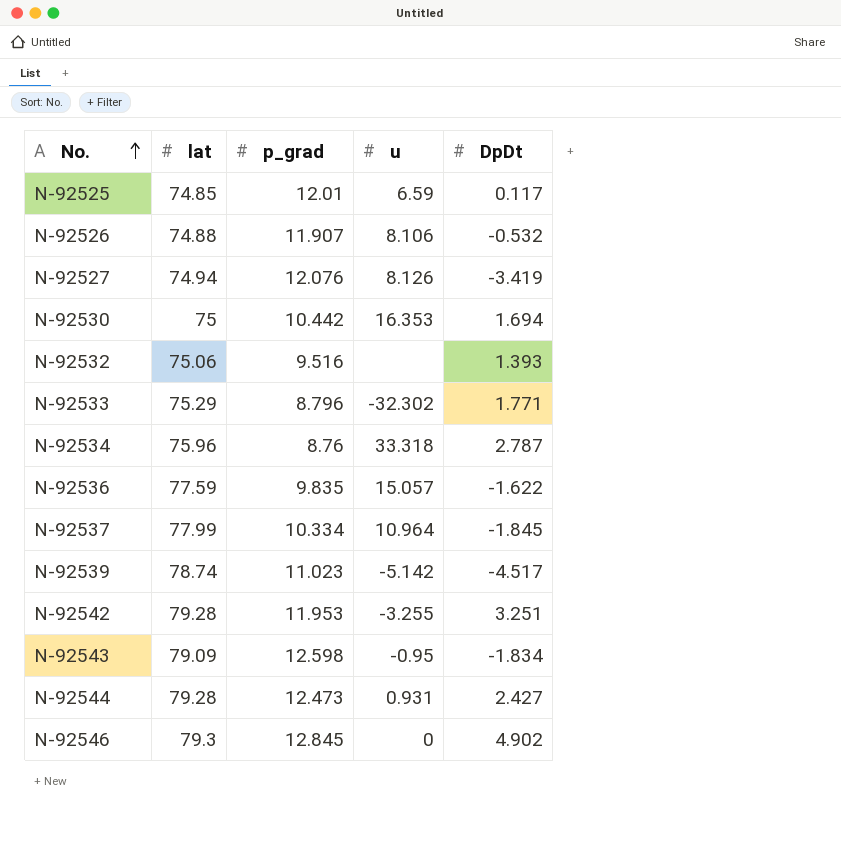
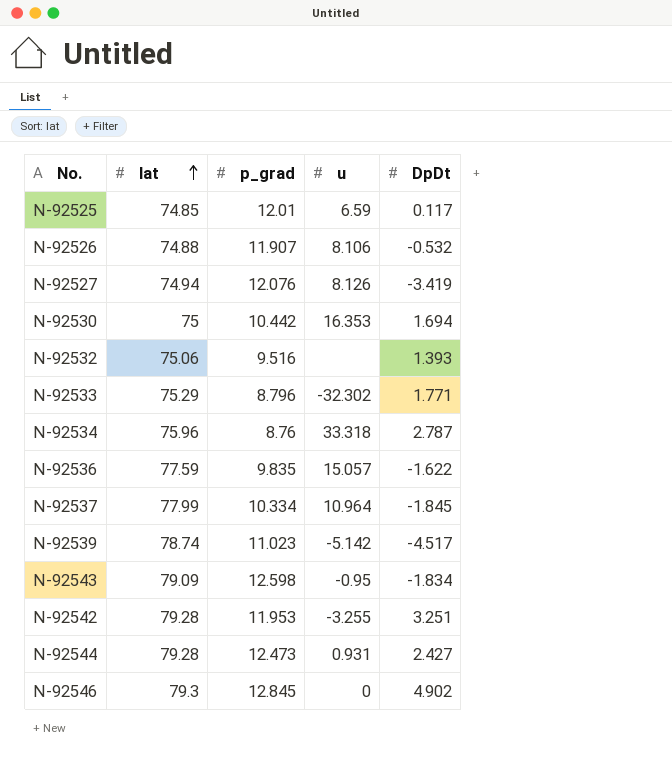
row order: No. ascending -> lat ascending

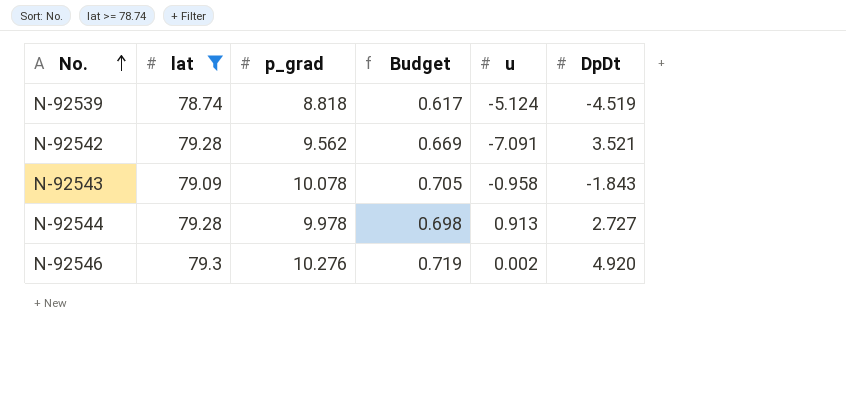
filter: none -> lat >= 78.74
row order: lat ascending -> No. ascending
column Budget | formula: none -> [p_grad] * 0.07
N-92539 | p_grad: 11.023 -> 8.818
N-92539 | u: -5.142 -> -5.124
N-92539 | DpDt: -4.517 -> -4.519
N-92542 | p_grad: 11.953 -> 9.562
N-92542 | u: -3.255 -> -7.091
N-92542 | DpDt: 3.251 -> 3.521
N-92543 | p_grad: 12.598 -> 10.078
N-92543 | u: -0.95 -> -0.958
N-92543 | DpDt: -1.834 -> -1.843
N-92544 | p_grad: 12.473 -> 9.978
N-92544 | u: 0.931 -> 0.913
N-92544 | DpDt: 2.427 -> 2.727
N-92546 | p_grad: 12.845 -> 10.276
N-92546 | u: 0 -> 0.002
N-92546 | DpDt: 4.902 -> 4.920

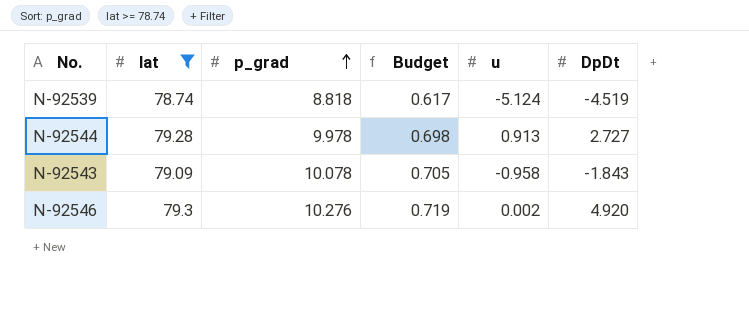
row order: No. ascending -> p_grad ascending
row N-92542: 79.28 | 9.562 | 0.669 | -7.091 | 3.521 -> none

